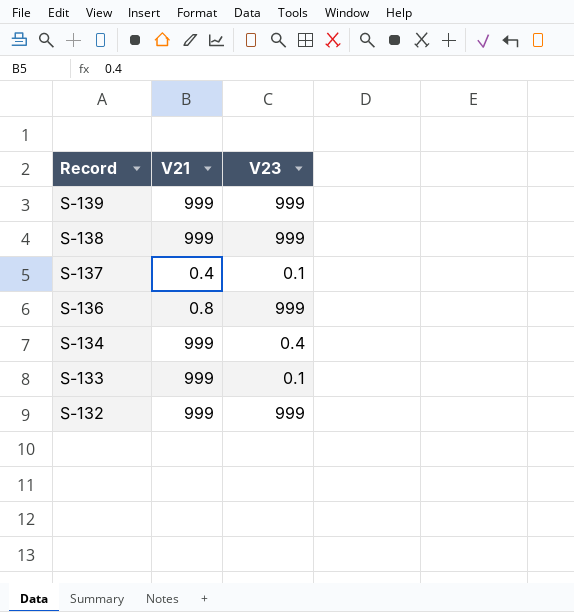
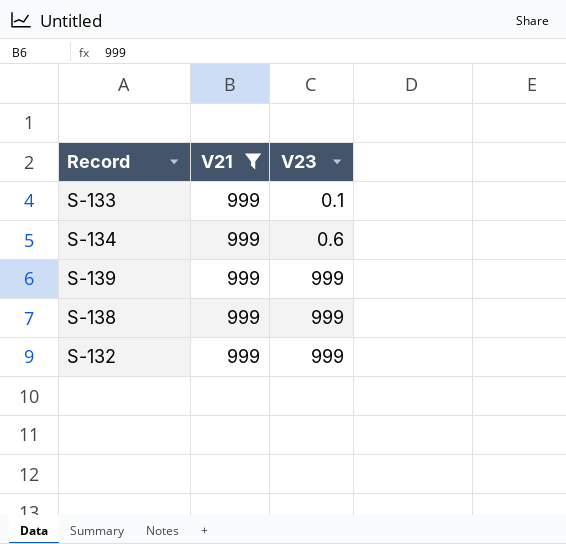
filter: none -> V21 = 999
row order: Record descending -> V23 ascending
S-134 | V23: 0.4 -> 0.6

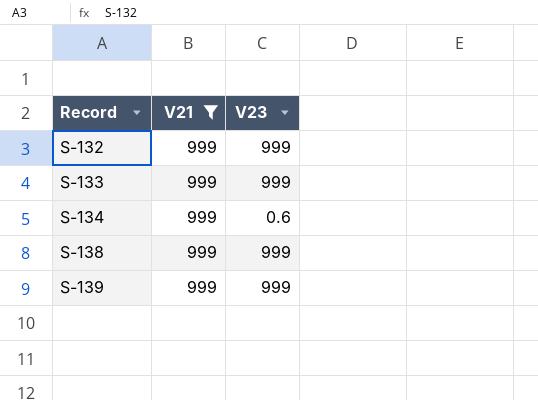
row order: V23 ascending -> Record ascending
S-133 | V23: 0.1 -> 999

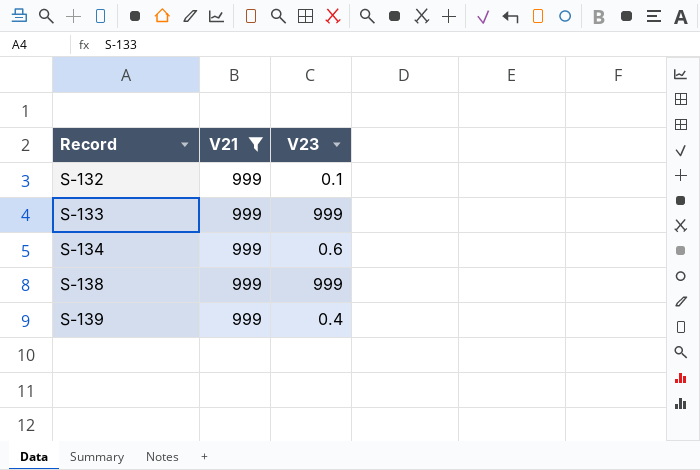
S-132 | V23: 999 -> 0.1
S-139 | V23: 999 -> 0.4

